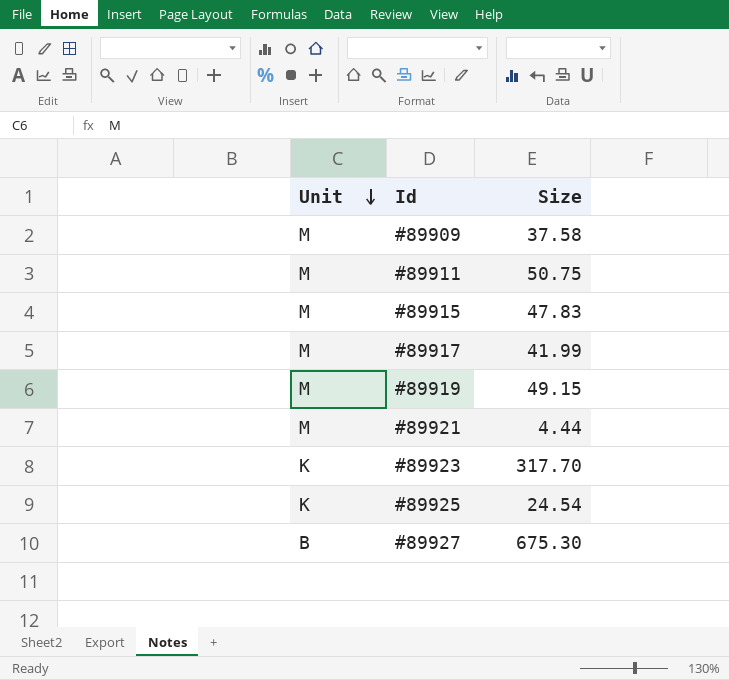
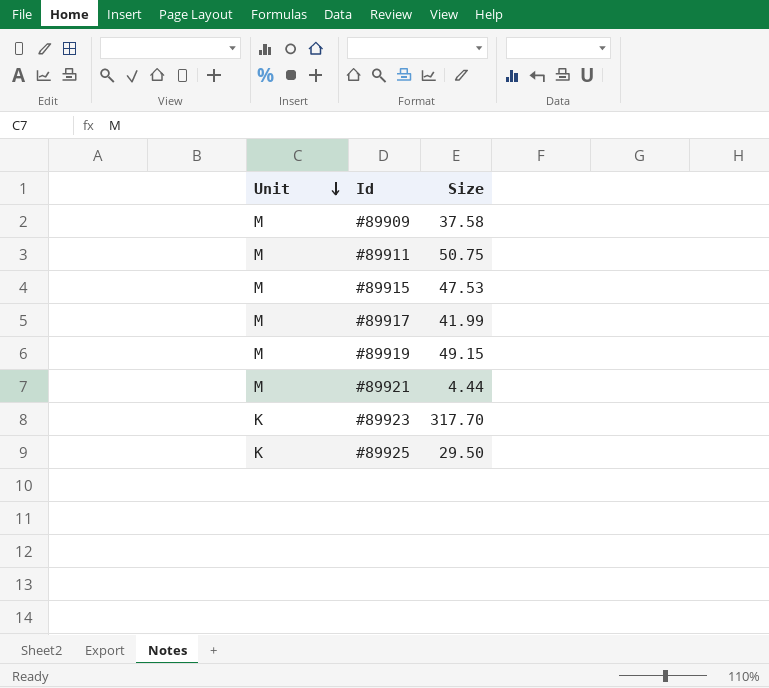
row #89927: B | 675.30 -> none
#89915 | Size: 47.83 -> 47.53
#89925 | Size: 24.54 -> 29.50

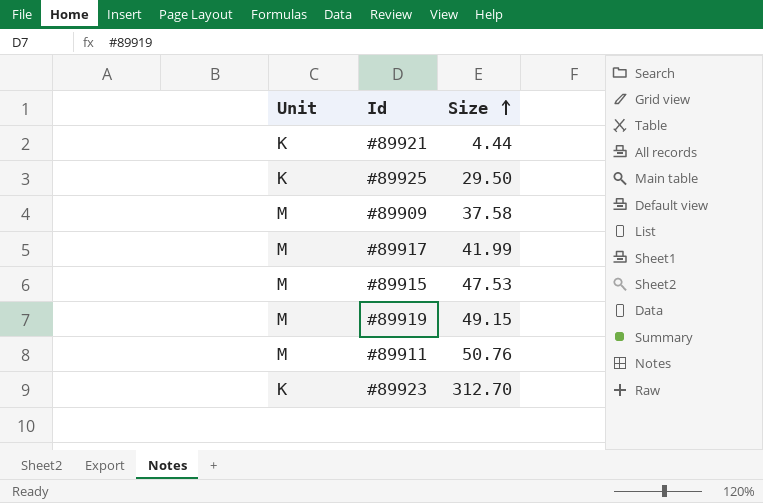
row order: Unit descending -> Size ascending
#89921 | Unit: M -> K
#89911 | Size: 50.75 -> 50.76
#89923 | Size: 317.70 -> 312.70

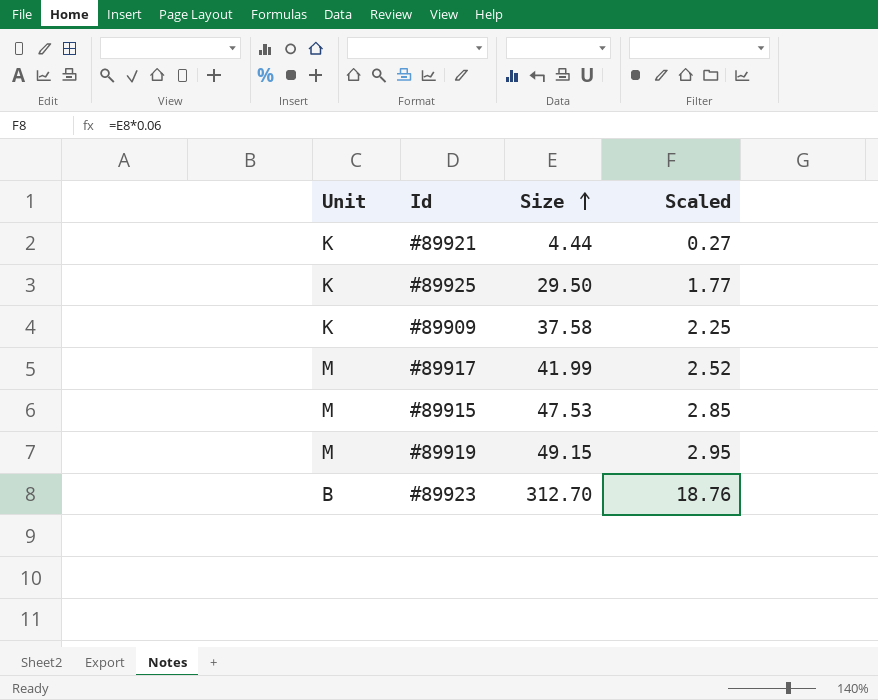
column Scaled | formula: none -> [Size] * 0.06
row #89911: M | 50.76 -> none
#89909 | Unit: M -> K
#89923 | Unit: K -> B

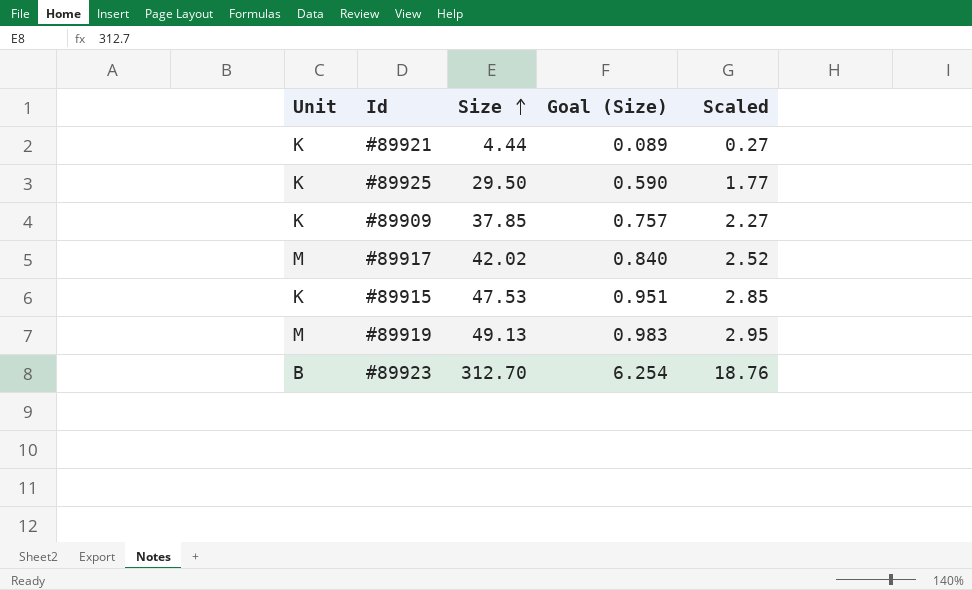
column Goal (Size) | formula: none -> [Size] * 0.02
#89909 | Size: 37.58 -> 37.85
#89909 | Scaled: 2.25 -> 2.27
#89917 | Size: 41.99 -> 42.02
#89915 | Unit: M -> K
#89919 | Size: 49.15 -> 49.13

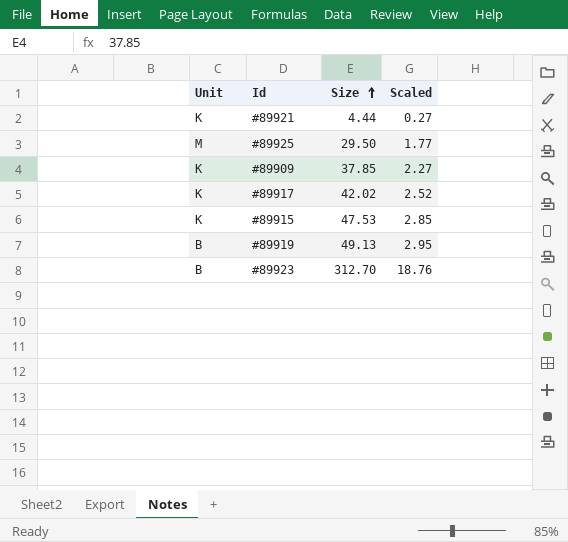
column Goal (Size) | formula: [Size] * 0.02 -> none
#89925 | Unit: K -> M
#89917 | Unit: M -> K
#89919 | Unit: M -> B

